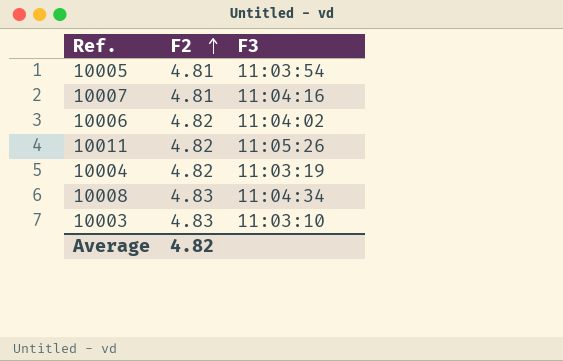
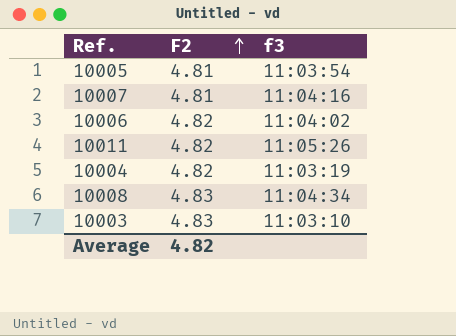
column name: F3 -> f3

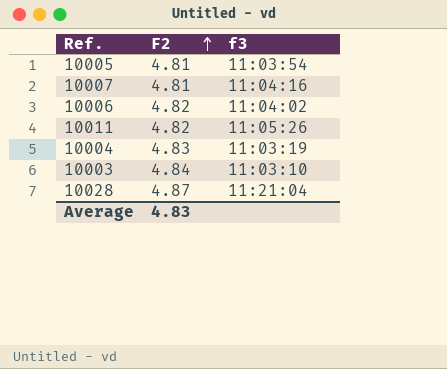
row 10008: 4.83 | 11:04:34 -> none
10004 | F2: 4.82 -> 4.83
10003 | F2: 4.83 -> 4.84
row 10028: none -> 4.87 | 11:21:04
Average | F2: 4.82 -> 4.83

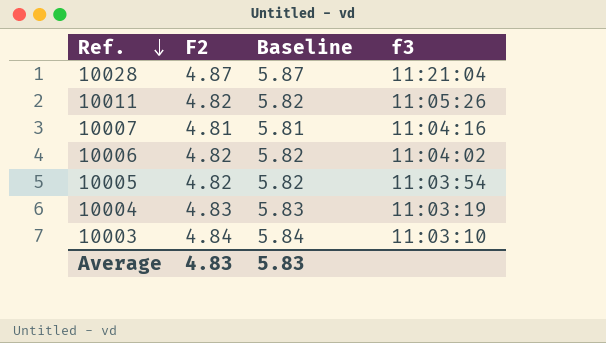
row order: F2 ascending -> Ref. descending
column Baseline | formula: none -> [F2] + 1
10005 | F2: 4.81 -> 4.82

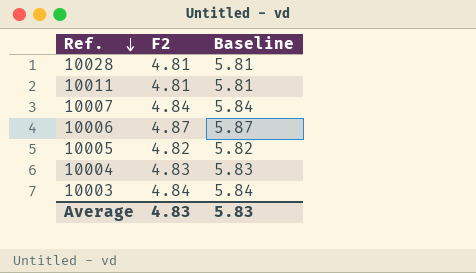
column f3 | position: 4 -> none
10028 | F2: 4.87 -> 4.81
10028 | Baseline: 5.87 -> 5.81
10011 | F2: 4.82 -> 4.81
10011 | Baseline: 5.82 -> 5.81
10007 | F2: 4.81 -> 4.84
10007 | Baseline: 5.81 -> 5.84
10006 | F2: 4.82 -> 4.87
10006 | Baseline: 5.82 -> 5.87

